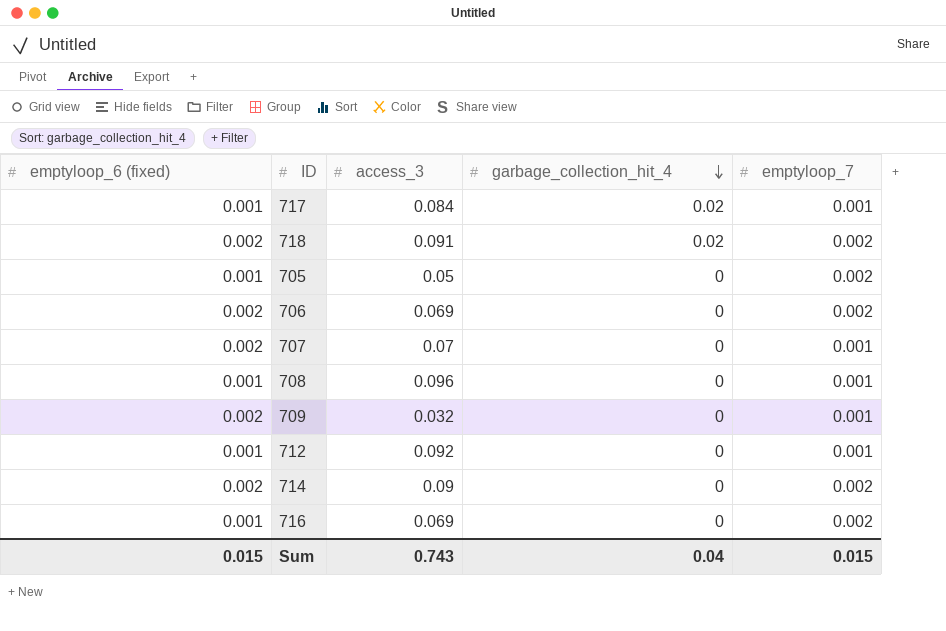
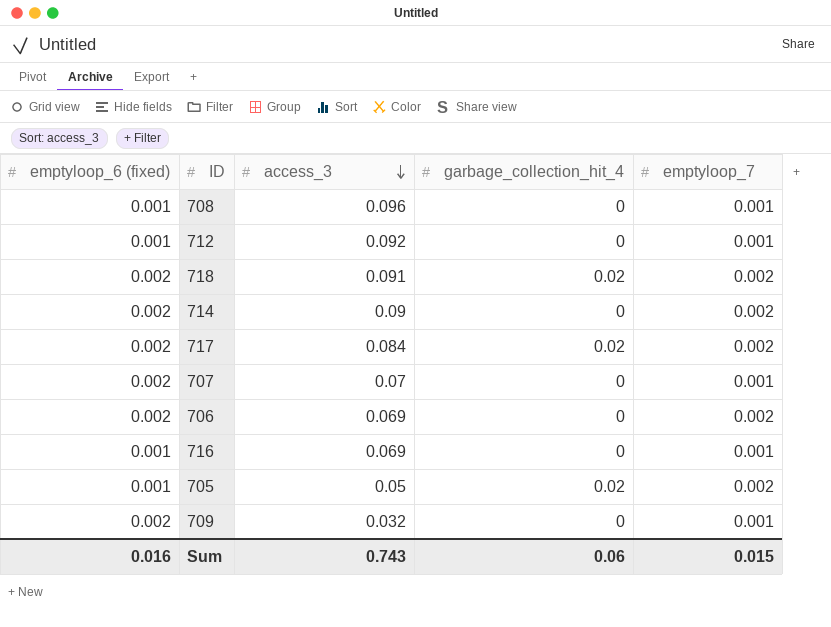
row order: garbage_collection_hit_4 descending -> access_3 descending
717 | emptyloop_6 (fixed): 0.001 -> 0.002
717 | emptyloop_7: 0.001 -> 0.002
716 | emptyloop_7: 0.002 -> 0.001
705 | garbage_collection_hit_4: 0 -> 0.02
Sum | emptyloop_6 (fixed): 0.015 -> 0.016
Sum | garbage_collection_hit_4: 0.04 -> 0.06

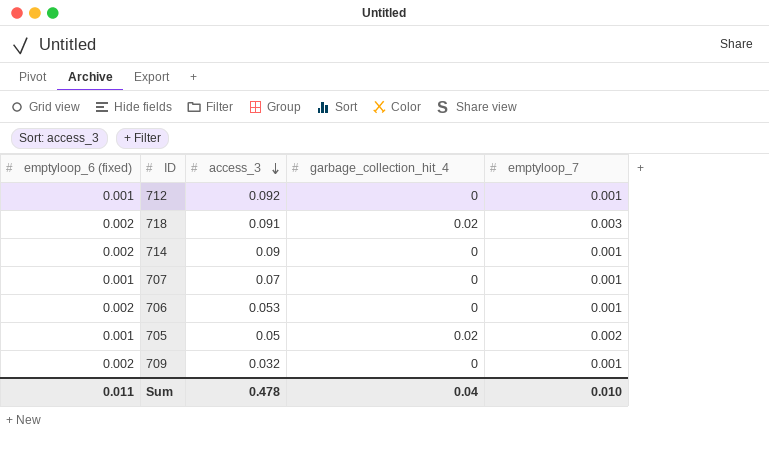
row 708: 0.001 | 0.096 | 0 | 0.001 -> none
row 717: 0.002 | 0.084 | 0.02 | 0.002 -> none
row 716: 0.001 | 0.069 | 0 | 0.001 -> none
718 | emptyloop_7: 0.002 -> 0.003
714 | emptyloop_7: 0.002 -> 0.001
707 | emptyloop_6 (fixed): 0.002 -> 0.001
706 | access_3: 0.069 -> 0.053
706 | emptyloop_7: 0.002 -> 0.001
Sum | emptyloop_6 (fixed): 0.016 -> 0.011
Sum | access_3: 0.743 -> 0.478
Sum | garbage_collection_hit_4: 0.06 -> 0.04
Sum | emptyloop_7: 0.015 -> 0.010

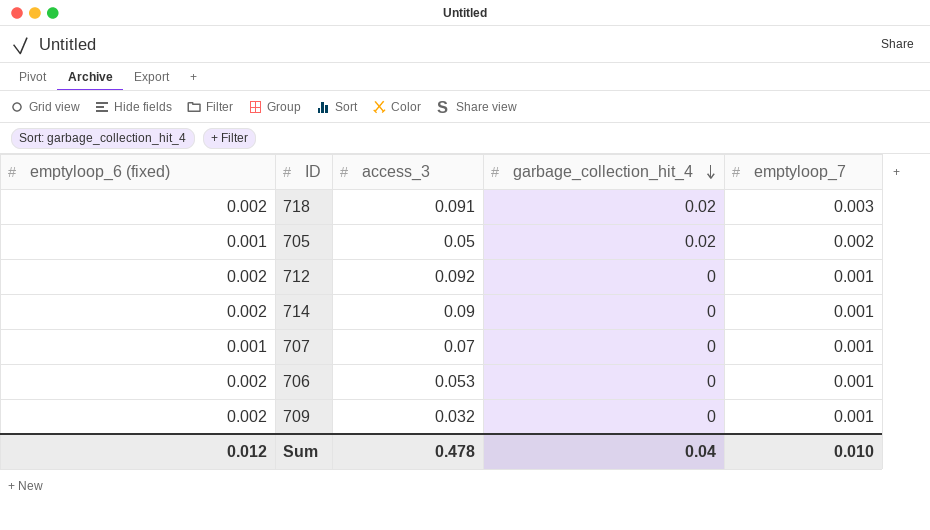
row order: access_3 descending -> garbage_collection_hit_4 descending
712 | emptyloop_6 (fixed): 0.001 -> 0.002
Sum | emptyloop_6 (fixed): 0.011 -> 0.012

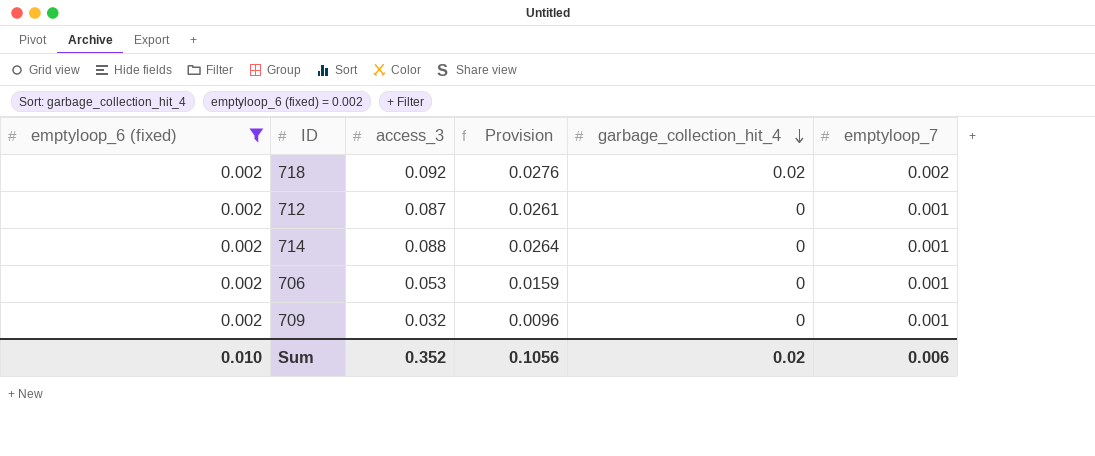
filter: none -> emptyloop_6 (fixed) = 0.002
column Provision | formula: none -> [access_3] * 0.3
718 | access_3: 0.091 -> 0.092
718 | emptyloop_7: 0.003 -> 0.002
712 | access_3: 0.092 -> 0.087
714 | access_3: 0.09 -> 0.088
Sum | emptyloop_6 (fixed): 0.012 -> 0.010
Sum | access_3: 0.478 -> 0.352
Sum | garbage_collection_hit_4: 0.04 -> 0.02
Sum | emptyloop_7: 0.010 -> 0.006

